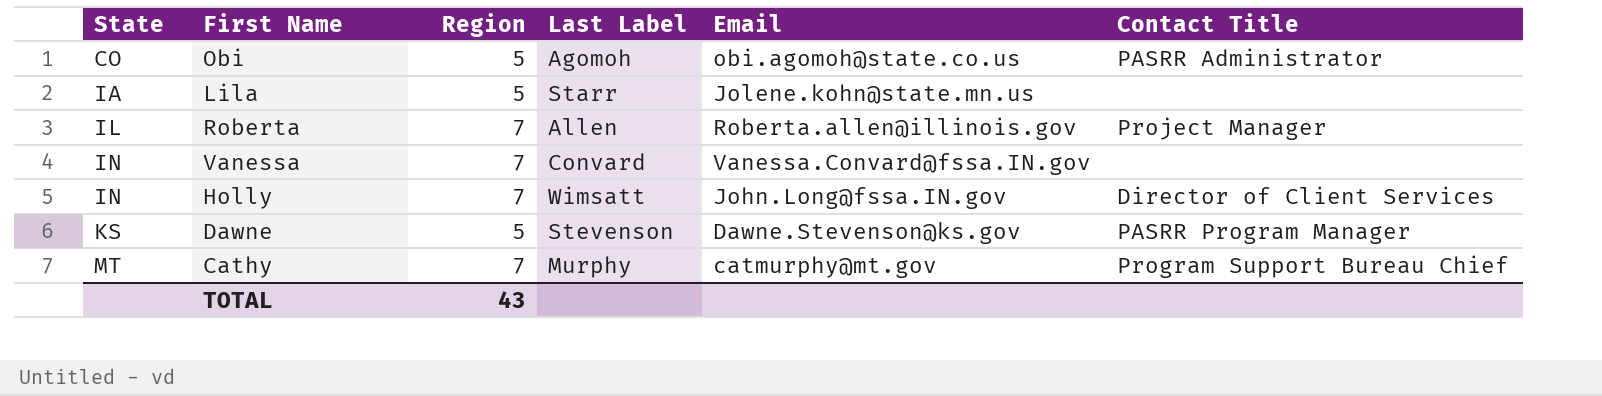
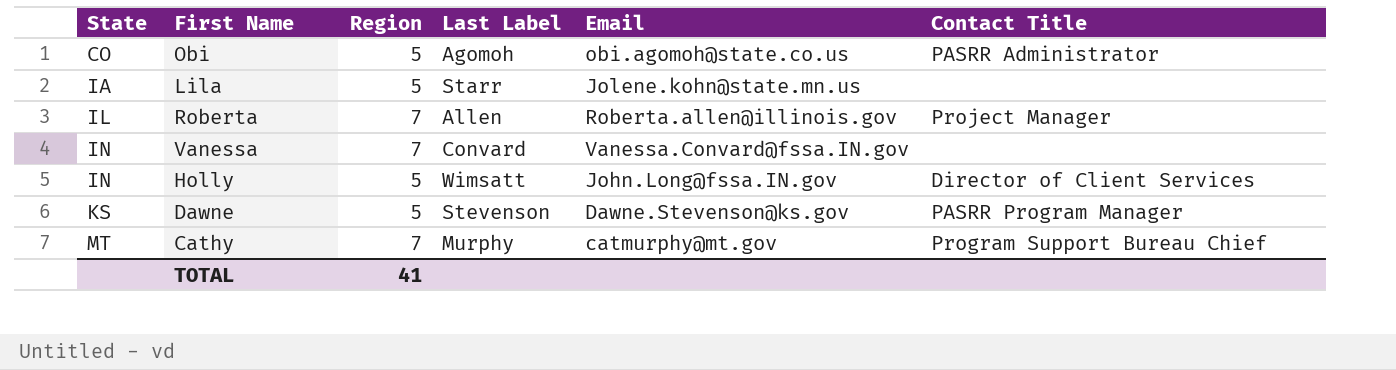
Holly | Region: 7 -> 5
TOTAL | Region: 43 -> 41

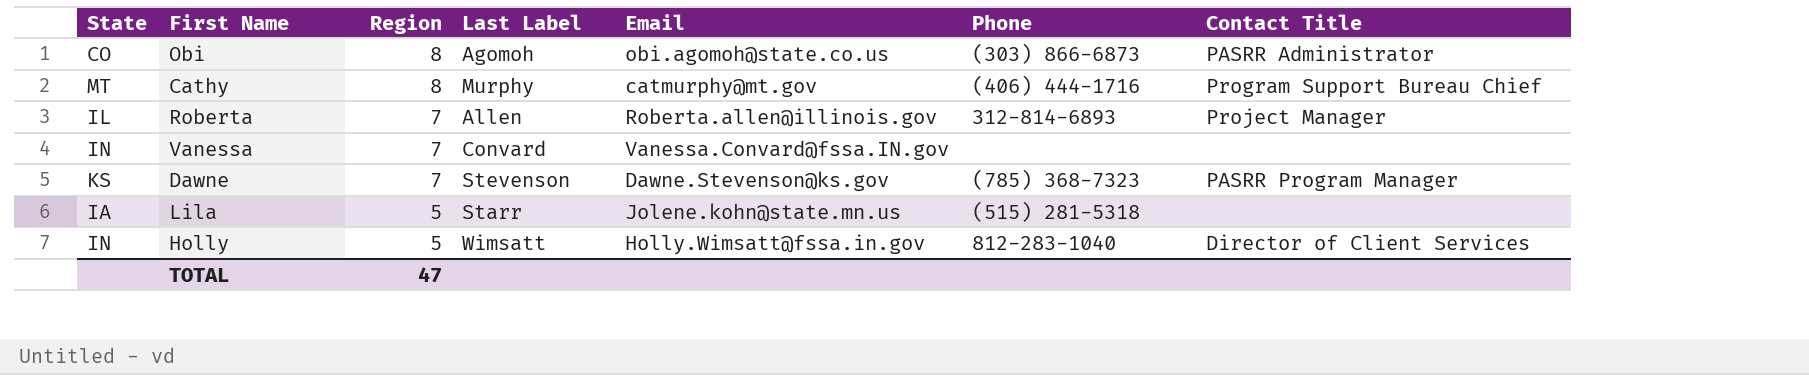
row order: State ascending -> Region descending
column Phone | position: none -> 6
Obi | Region: 5 -> 8
Cathy | Region: 7 -> 8
Dawne | Region: 5 -> 7
Holly | Email: John.Long@fssa.IN.gov -> Holly.Wimsatt@fssa.in.gov
TOTAL | Region: 41 -> 47

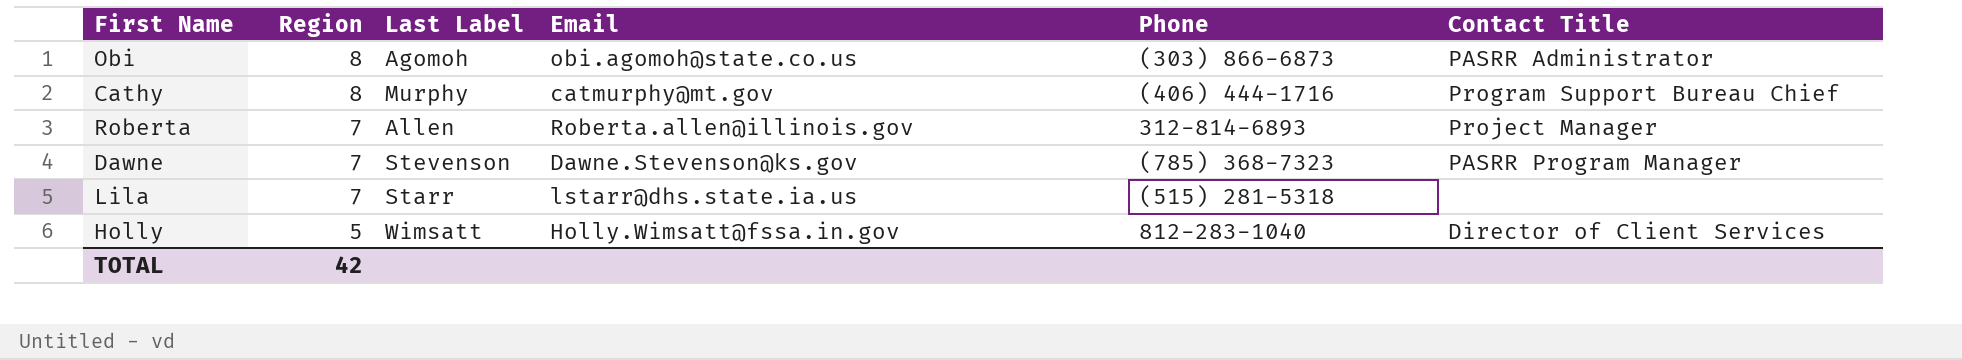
column State | position: 1 -> none
row Vanessa: IN | 7 | Convard | Vanessa.Convard@fssa.IN.gov | none | none -> none
Lila | Region: 5 -> 7
Lila | Email: Jolene.kohn@state.mn.us -> lstarr@dhs.state.ia.us
TOTAL | Region: 47 -> 42

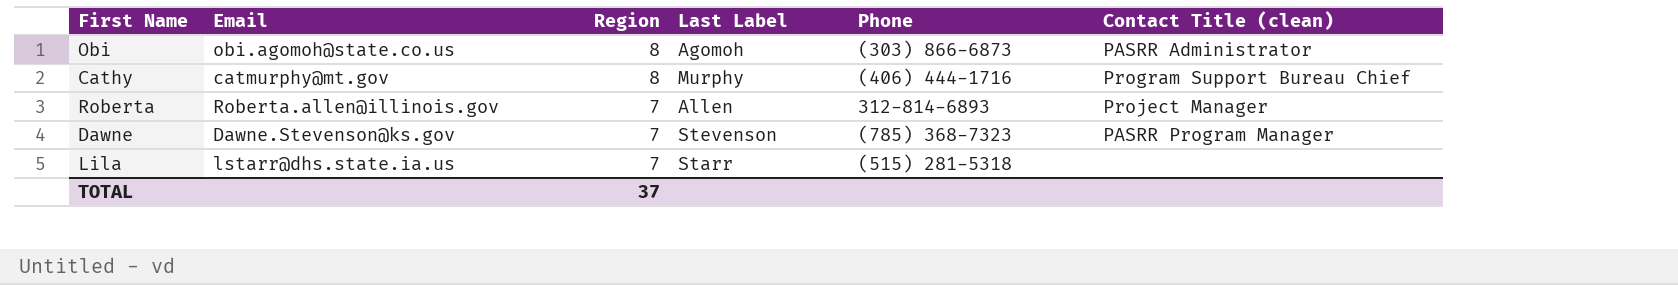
column Email | position: 4 -> 2
column name: Contact Title -> Contact Title (clean)
row Holly: 5 | Wimsatt | Holly.Wimsatt@fssa.in.gov | 812-283-1040 | Director of Client Services -> none
TOTAL | Region: 42 -> 37

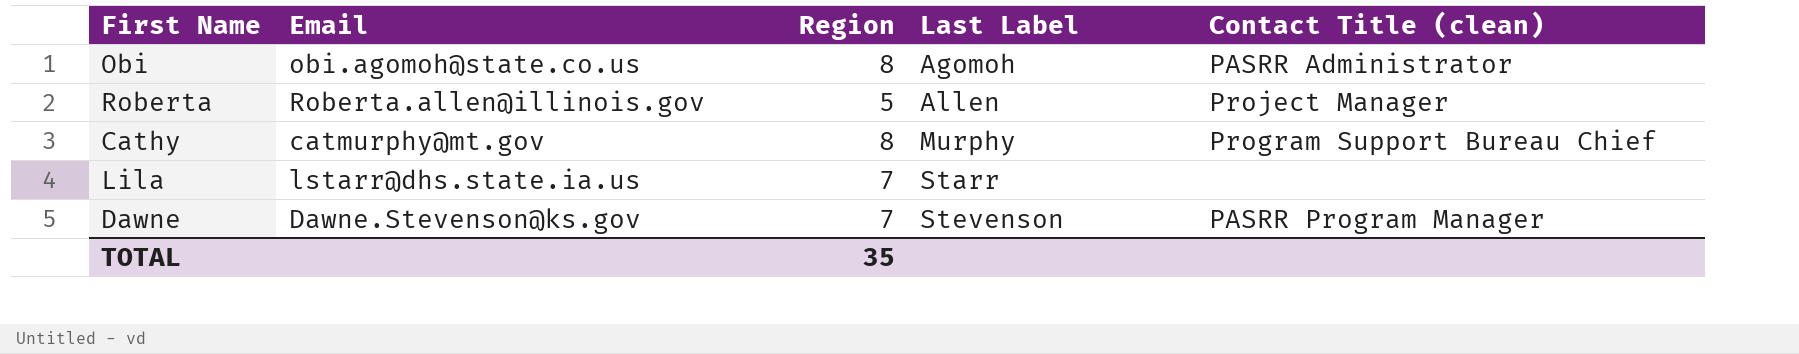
row order: Region descending -> Last Label ascending
column Phone | position: 5 -> none
Roberta | Region: 7 -> 5
TOTAL | Region: 37 -> 35

